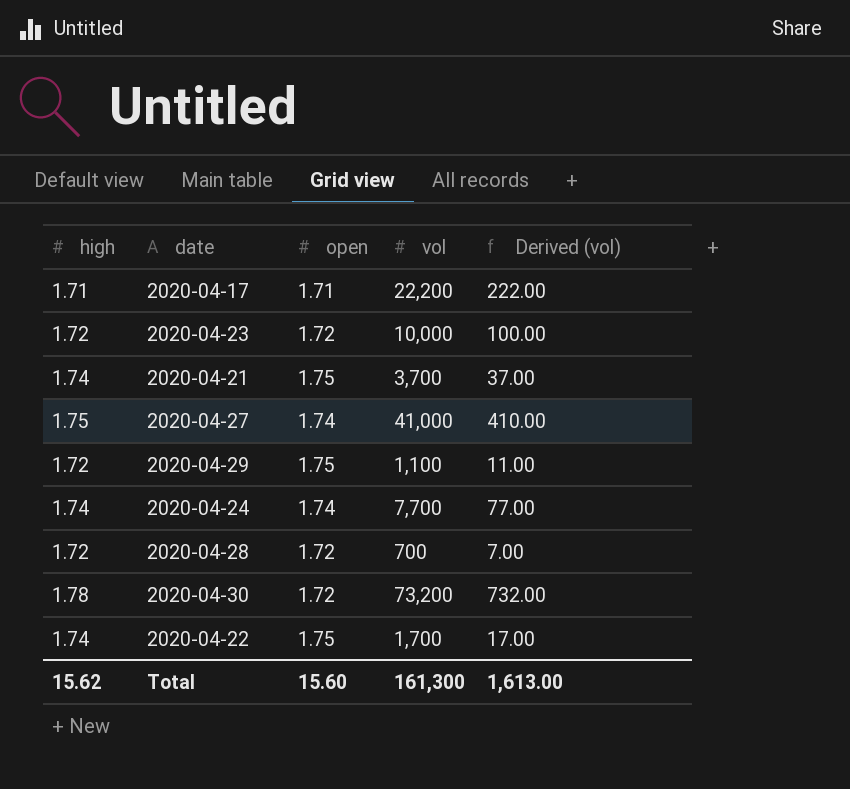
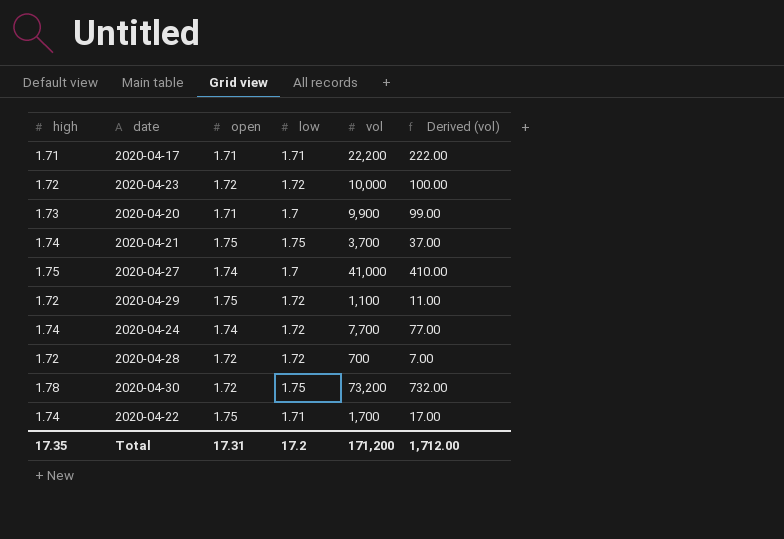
column low | position: none -> 4
row 2020-04-20: none -> 1.73 | 1.71 | 1.7 | 9,900 | 99.00
Total | high: 15.62 -> 17.35
Total | open: 15.60 -> 17.31
Total | vol: 161,300 -> 171,200
Total | Derived (vol): 1,613.00 -> 1,712.00

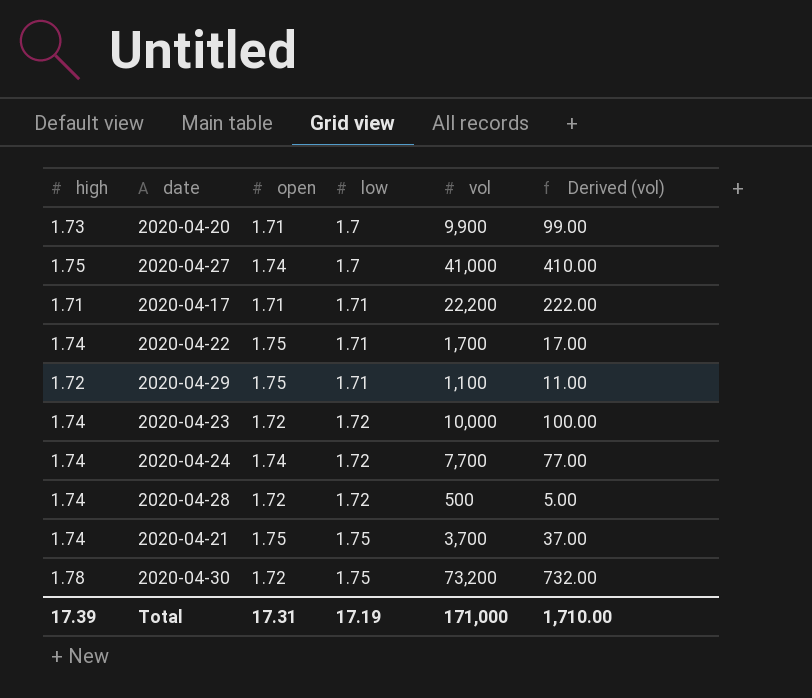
row order: none -> low ascending
2020-04-29 | low: 1.72 -> 1.71
2020-04-23 | high: 1.72 -> 1.74
2020-04-28 | high: 1.72 -> 1.74
2020-04-28 | vol: 700 -> 500
2020-04-28 | Derived (vol): 7.00 -> 5.00
Total | high: 17.35 -> 17.39
Total | low: 17.2 -> 17.19
Total | vol: 171,200 -> 171,000
Total | Derived (vol): 1,712.00 -> 1,710.00

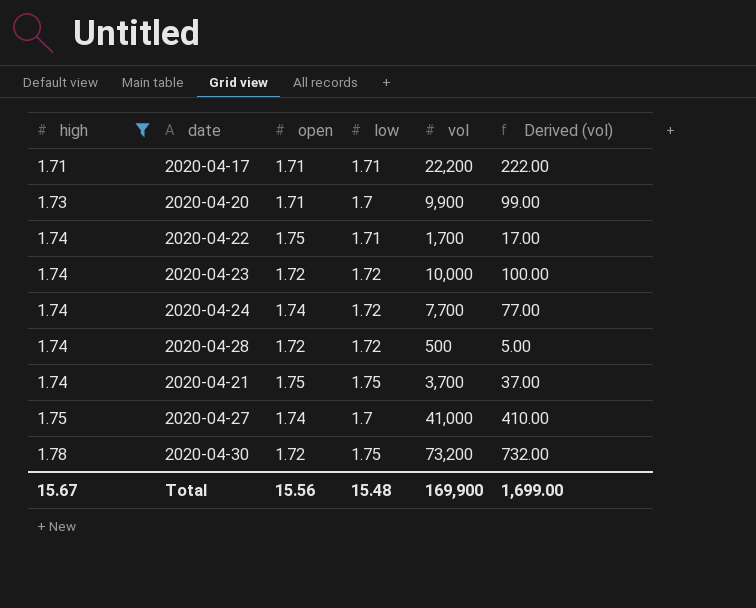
filter: none -> high != 1.72
row order: low ascending -> high ascending
Total | high: 17.39 -> 15.67
Total | open: 17.31 -> 15.56
Total | low: 17.19 -> 15.48
Total | vol: 171,000 -> 169,900
Total | Derived (vol): 1,710.00 -> 1,699.00

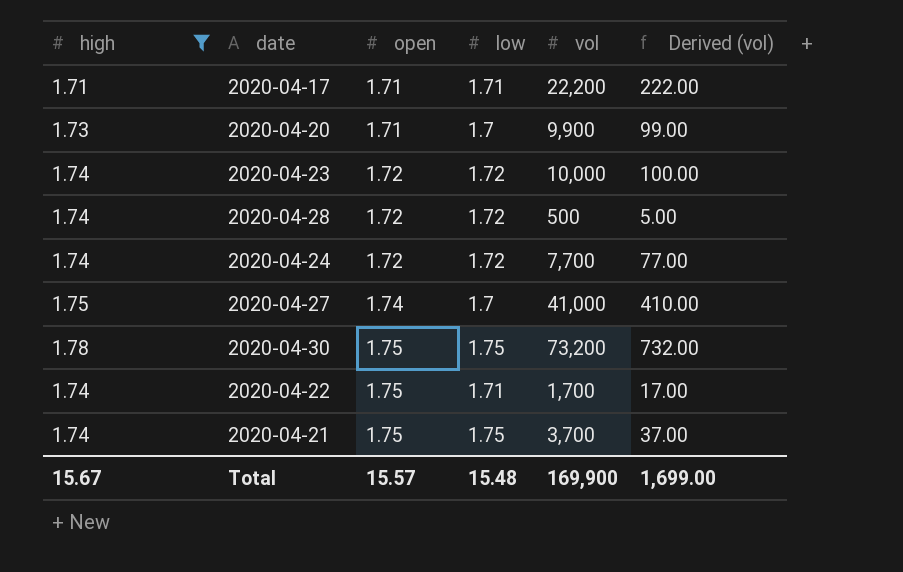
row order: high ascending -> open ascending
2020-04-24 | open: 1.74 -> 1.72
2020-04-30 | open: 1.72 -> 1.75
Total | open: 15.56 -> 15.57

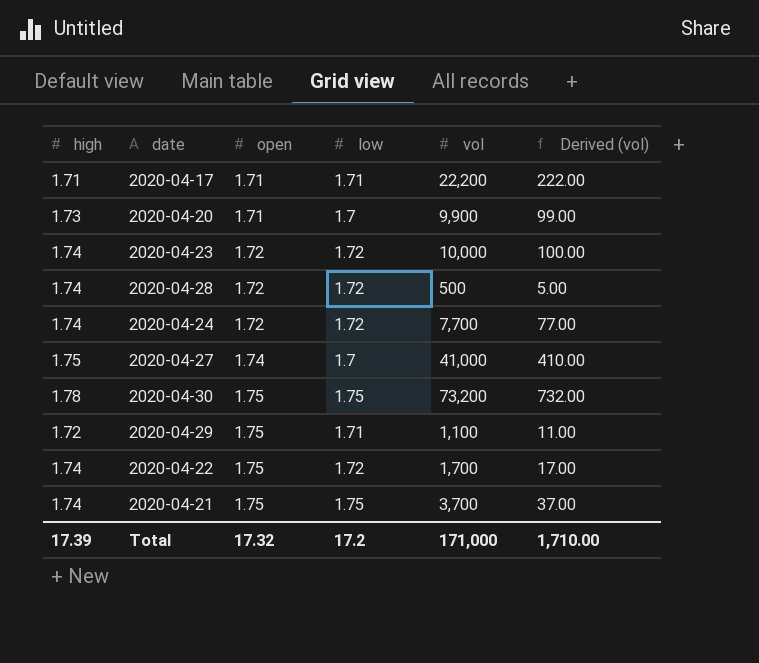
filter: high != 1.72 -> none
2020-04-22 | low: 1.71 -> 1.72
Total | high: 15.67 -> 17.39
Total | open: 15.57 -> 17.32
Total | low: 15.48 -> 17.2
Total | vol: 169,900 -> 171,000
Total | Derived (vol): 1,699.00 -> 1,710.00

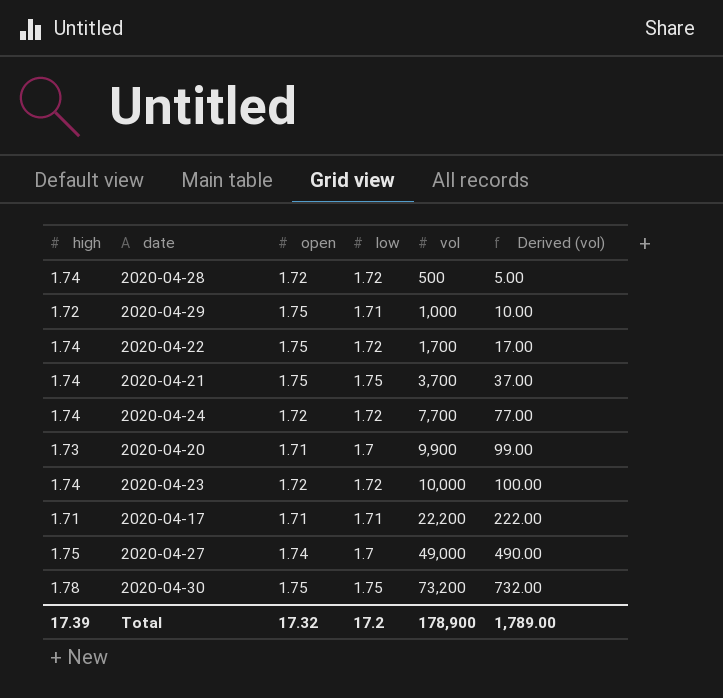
row order: open ascending -> vol ascending
2020-04-29 | vol: 1,100 -> 1,000
2020-04-29 | Derived (vol): 11.00 -> 10.00
2020-04-27 | vol: 41,000 -> 49,000
2020-04-27 | Derived (vol): 410.00 -> 490.00
Total | vol: 171,000 -> 178,900
Total | Derived (vol): 1,710.00 -> 1,789.00

